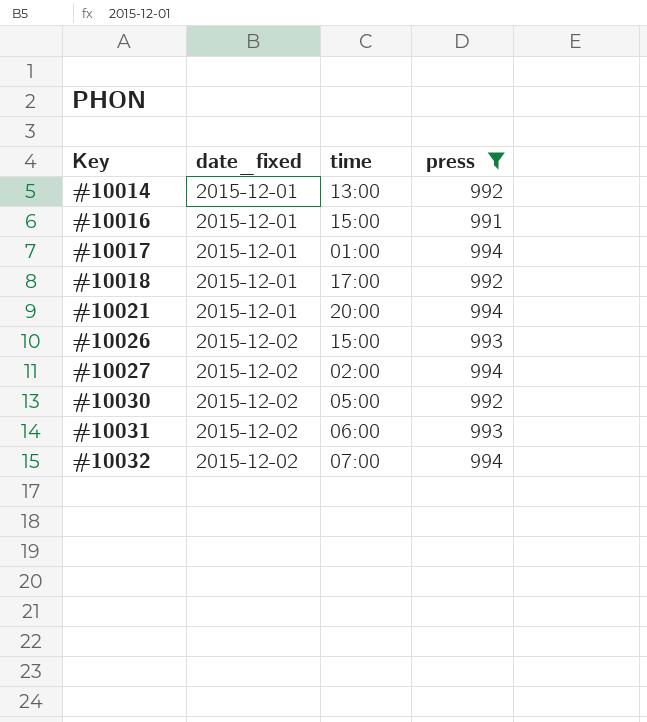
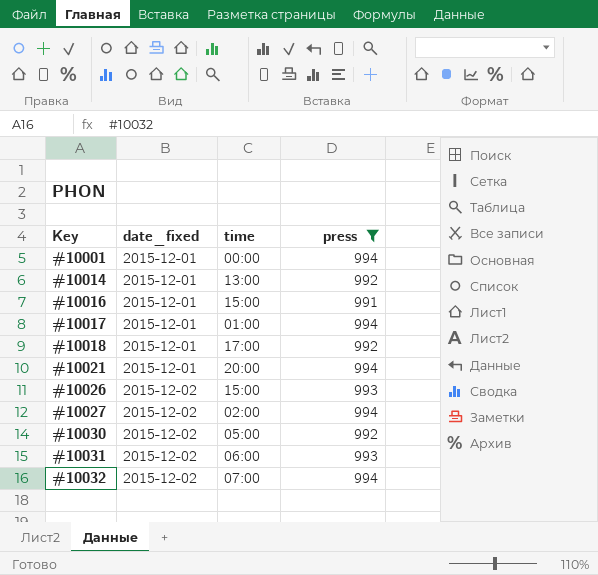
row #10001: none -> 2015-12-01 | 00:00 | 994

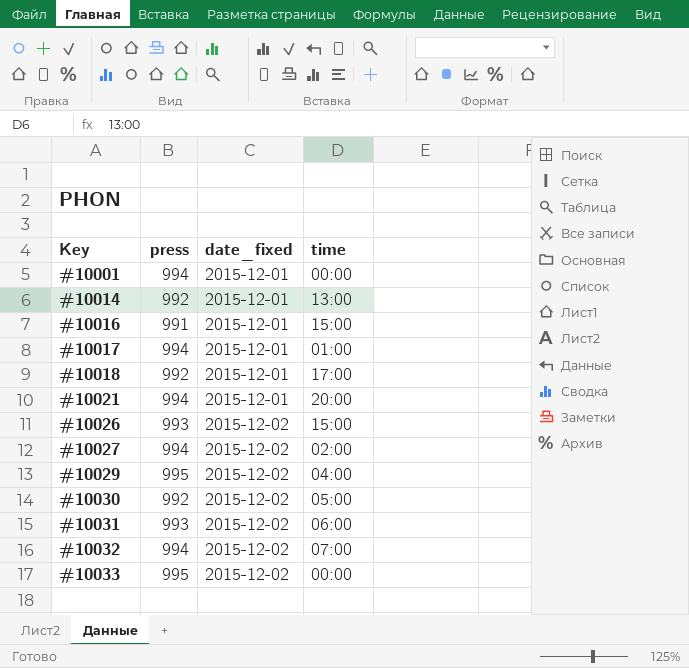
filter: press != 995 -> none
column press | position: 4 -> 2

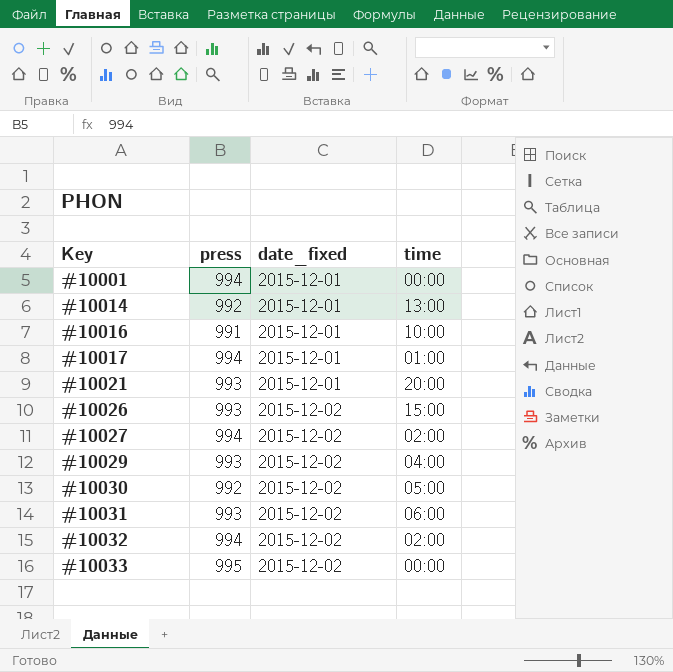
row #10018: 992 | 2015-12-01 | 17:00 -> none
#10016 | time: 15:00 -> 10:00
#10021 | press: 994 -> 993
#10029 | press: 995 -> 993
#10032 | time: 07:00 -> 02:00

